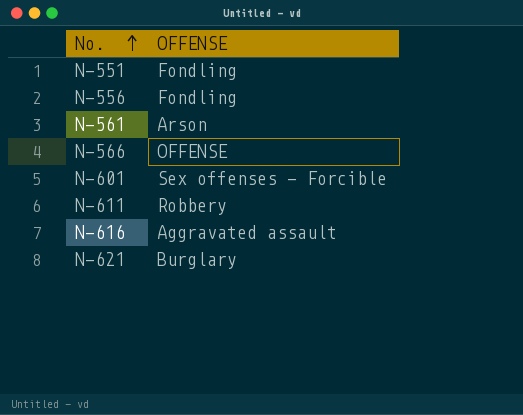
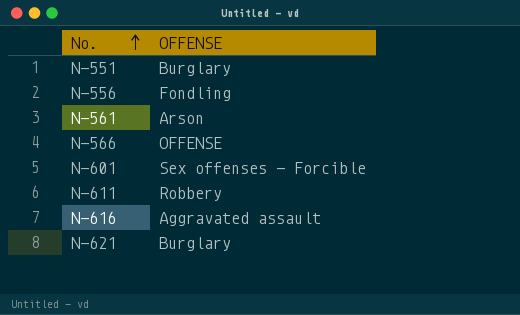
N-551 | OFFENSE: Fondling -> Burglary

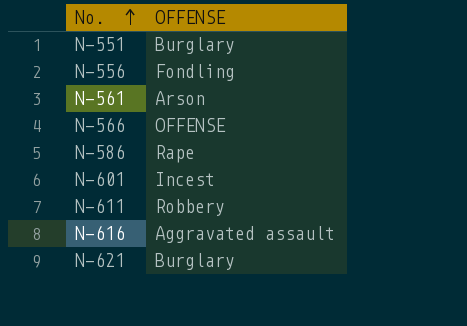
row N-586: none -> Rape
N-601 | OFFENSE: Sex offenses - Forcible -> Incest

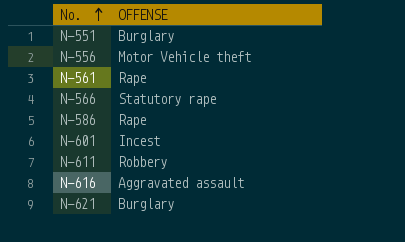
N-556 | OFFENSE: Fondling -> Motor Vehicle theft
N-561 | OFFENSE: Arson -> Rape
N-566 | OFFENSE: OFFENSE -> Statutory rape

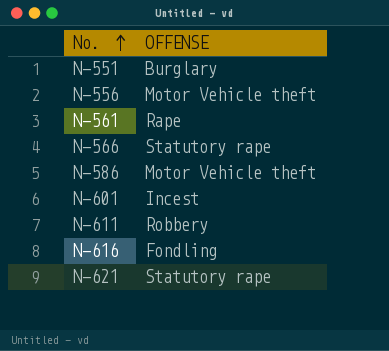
N-586 | OFFENSE: Rape -> Motor Vehicle theft
N-616 | OFFENSE: Aggravated assault -> Fondling
N-621 | OFFENSE: Burglary -> Statutory rape

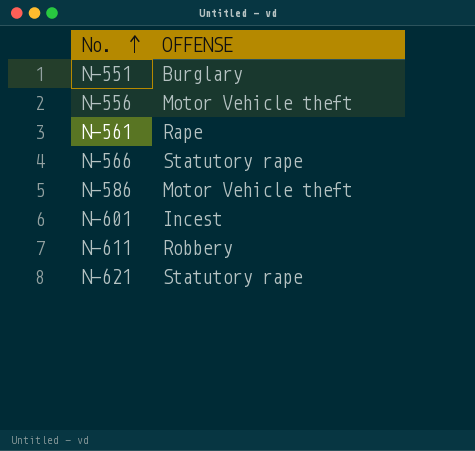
row N-616: Fondling -> none

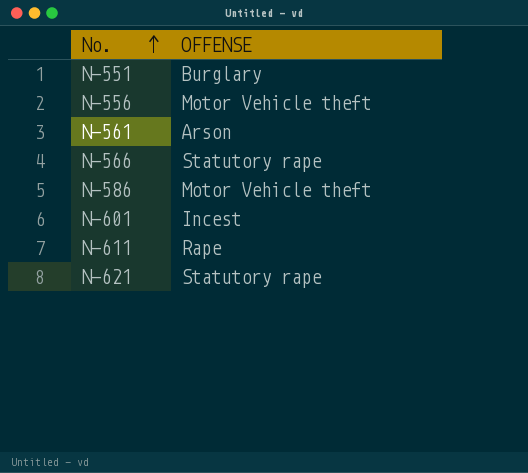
N-561 | OFFENSE: Rape -> Arson
N-611 | OFFENSE: Robbery -> Rape

